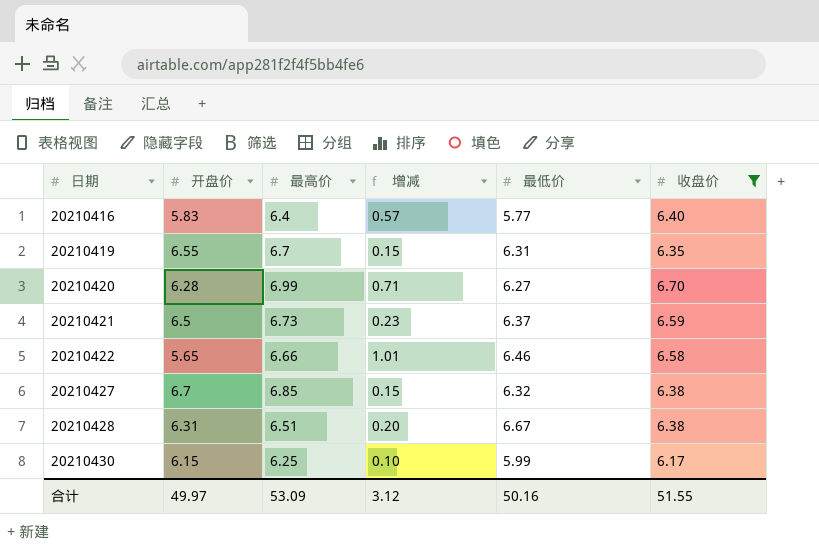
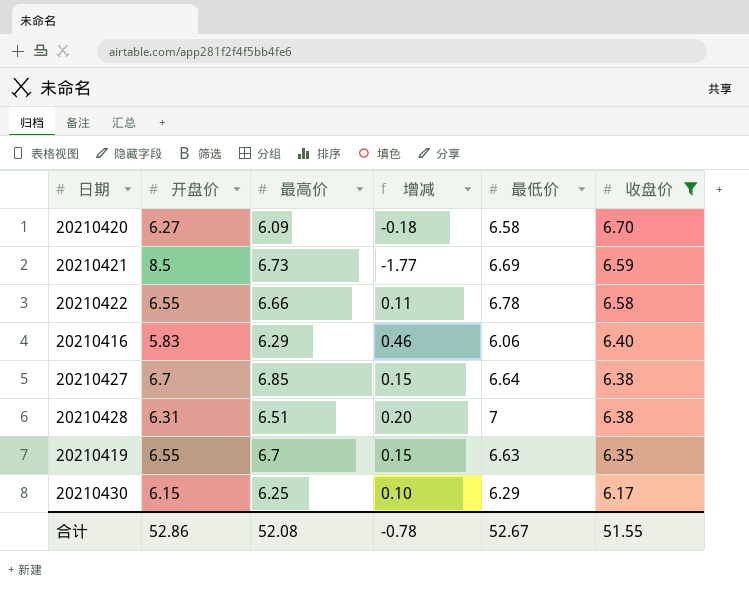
row order: 日期 ascending -> 收盘价 descending
20210420 | 开盘价: 6.28 -> 6.27
20210420 | 最高价: 6.99 -> 6.09
20210420 | 增减: 0.71 -> -0.18
20210420 | 最低价: 6.27 -> 6.58
20210421 | 开盘价: 6.5 -> 8.5
20210421 | 增减: 0.23 -> -1.77
20210421 | 最低价: 6.37 -> 6.69
20210422 | 开盘价: 5.65 -> 6.55
20210422 | 增减: 1.01 -> 0.11
20210422 | 最低价: 6.46 -> 6.78
20210416 | 最高价: 6.4 -> 6.29
20210416 | 增减: 0.57 -> 0.46
20210416 | 最低价: 5.77 -> 6.06
20210427 | 最低价: 6.32 -> 6.64
20210428 | 最低价: 6.67 -> 7
20210419 | 最低价: 6.31 -> 6.63
20210430 | 最低价: 5.99 -> 6.29
合计 | 开盘价: 49.97 -> 52.86
合计 | 最高价: 53.09 -> 52.08
合计 | 增减: 3.12 -> -0.78
合计 | 最低价: 50.16 -> 52.67

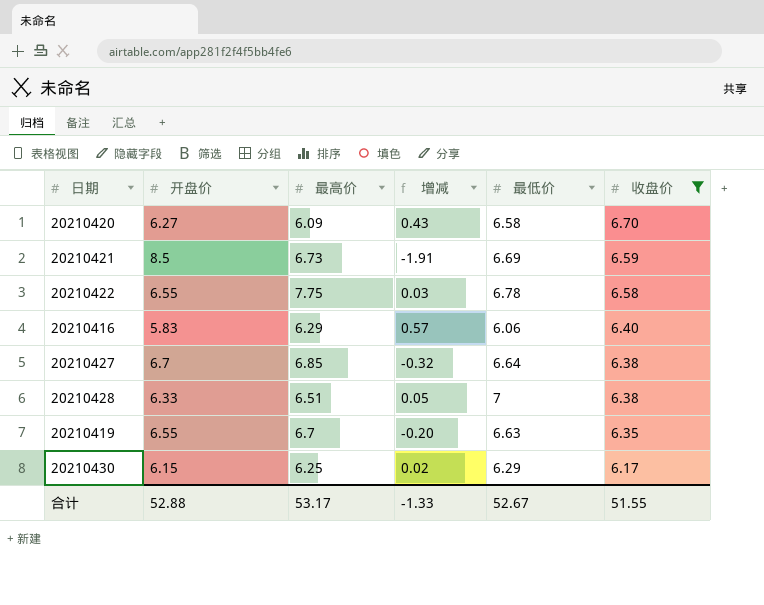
column 增减 | formula: [最高价] - [开盘价] -> [收盘价] - [开盘价]
20210422 | 最高价: 6.66 -> 7.75
20210428 | 开盘价: 6.31 -> 6.33
合计 | 开盘价: 52.86 -> 52.88
合计 | 最高价: 52.08 -> 53.17
合计 | 增减: -0.78 -> -1.33

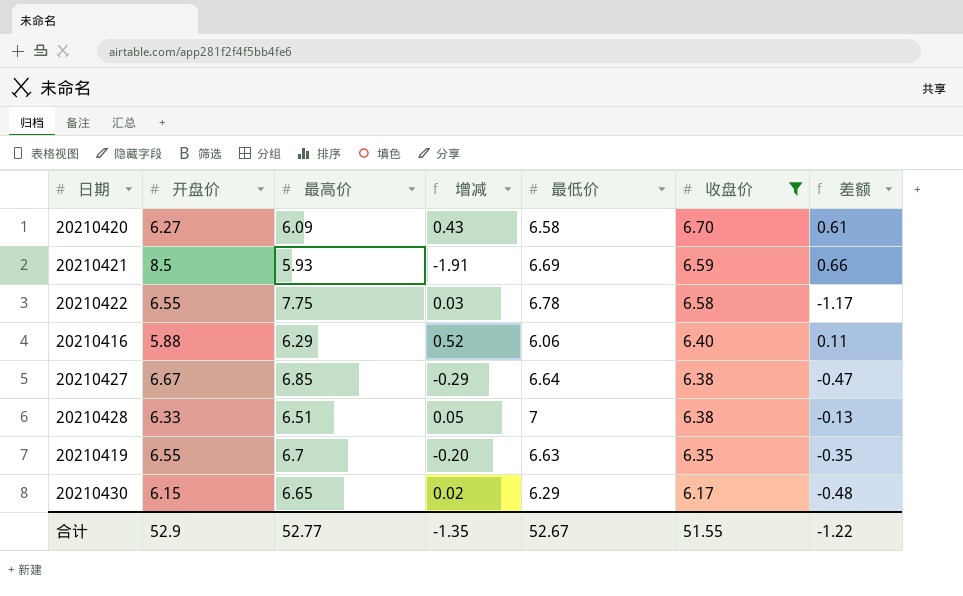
column 差额 | formula: none -> [收盘价] - [最高价]
20210421 | 最高价: 6.73 -> 5.93
20210416 | 开盘价: 5.83 -> 5.88
20210416 | 增减: 0.57 -> 0.52
20210427 | 开盘价: 6.7 -> 6.67
20210427 | 增减: -0.32 -> -0.29
20210430 | 最高价: 6.25 -> 6.65
合计 | 开盘价: 52.88 -> 52.9
合计 | 最高价: 53.17 -> 52.77
合计 | 增减: -1.33 -> -1.35

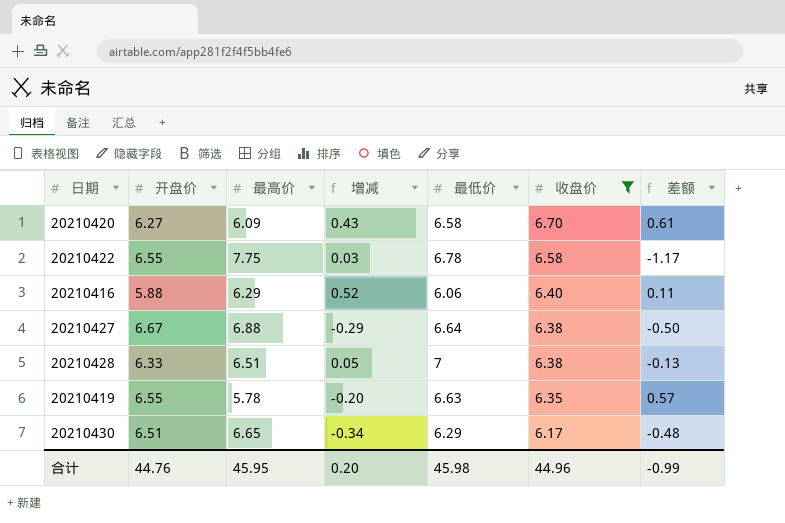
row 20210421: 8.5 | 5.93 | -1.91 | 6.69 | 6.59 | 0.66 -> none
20210427 | 最高价: 6.85 -> 6.88
20210427 | 差额: -0.47 -> -0.50
20210419 | 最高价: 6.7 -> 5.78
20210419 | 差额: -0.35 -> 0.57
20210430 | 开盘价: 6.15 -> 6.51
20210430 | 增减: 0.02 -> -0.34
合计 | 开盘价: 52.9 -> 44.76
合计 | 最高价: 52.77 -> 45.95
合计 | 增减: -1.35 -> 0.20
合计 | 最低价: 52.67 -> 45.98
合计 | 收盘价: 51.55 -> 44.96
合计 | 差额: -1.22 -> -0.99

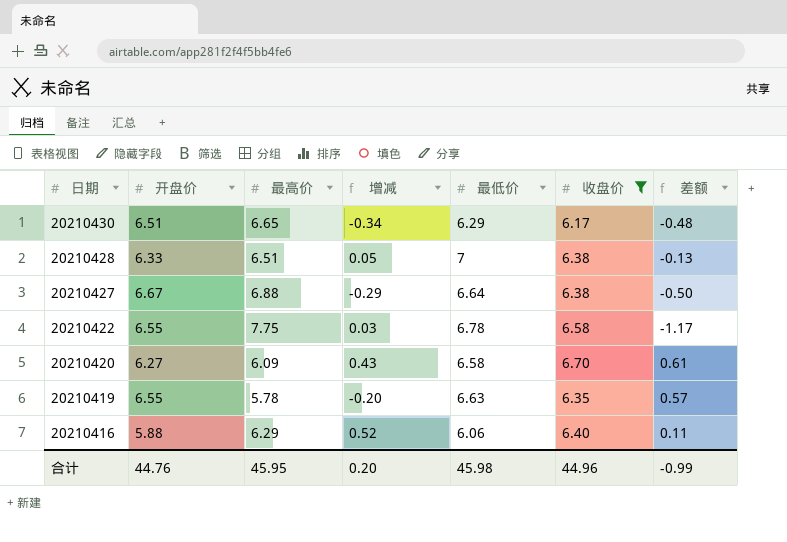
row order: 收盘价 descending -> 日期 descending

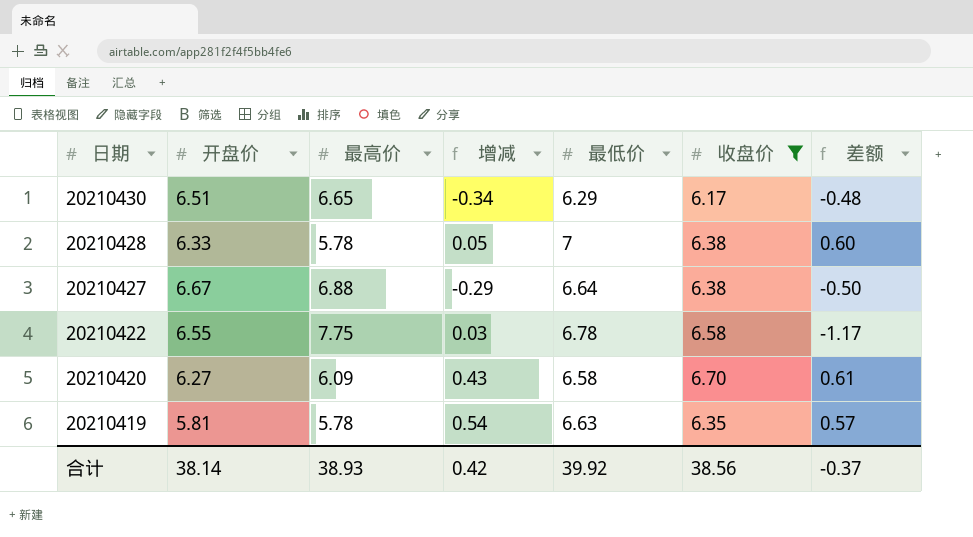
row 20210416: 5.88 | 6.29 | 0.52 | 6.06 | 6.40 | 0.11 -> none
20210428 | 最高价: 6.51 -> 5.78
20210428 | 差额: -0.13 -> 0.60
20210419 | 开盘价: 6.55 -> 5.81
20210419 | 增减: -0.20 -> 0.54
合计 | 开盘价: 44.76 -> 38.14
合计 | 最高价: 45.95 -> 38.93
合计 | 增减: 0.20 -> 0.42
合计 | 最低价: 45.98 -> 39.92
合计 | 收盘价: 44.96 -> 38.56
合计 | 差额: -0.99 -> -0.37

